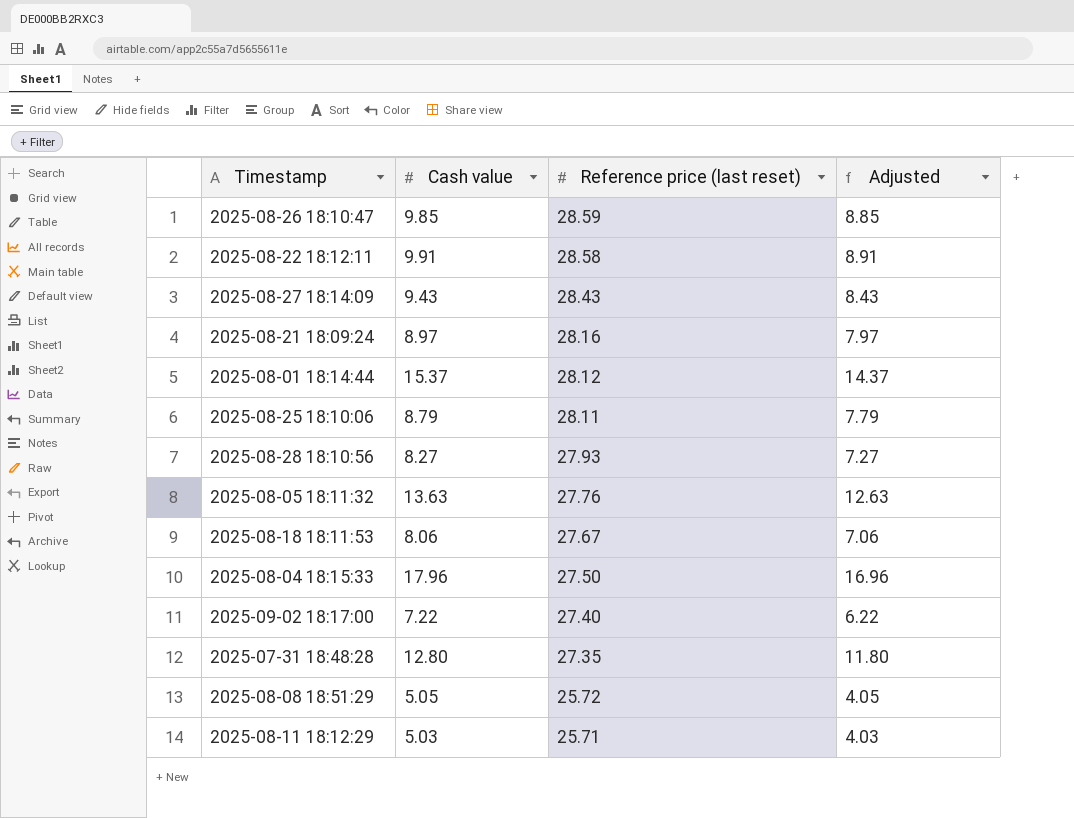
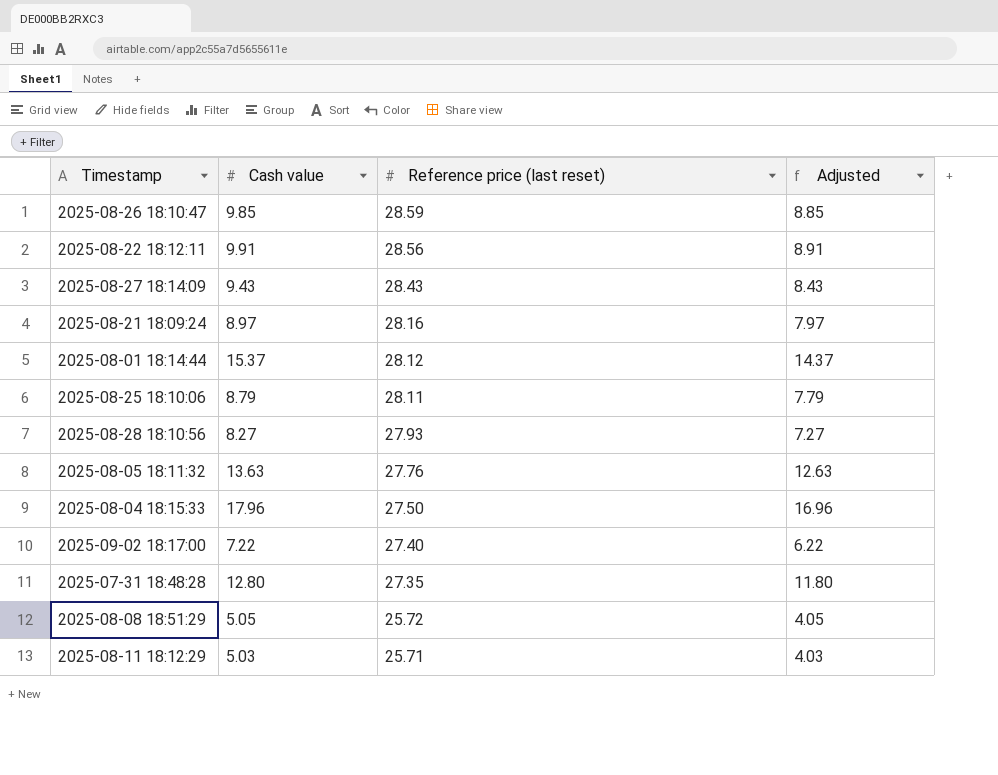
row 2025-08-18 18:11:53: 8.06 | 27.67 | 7.06 -> none
2025-08-22 18:12:11 | Reference price (last reset): 28.58 -> 28.56

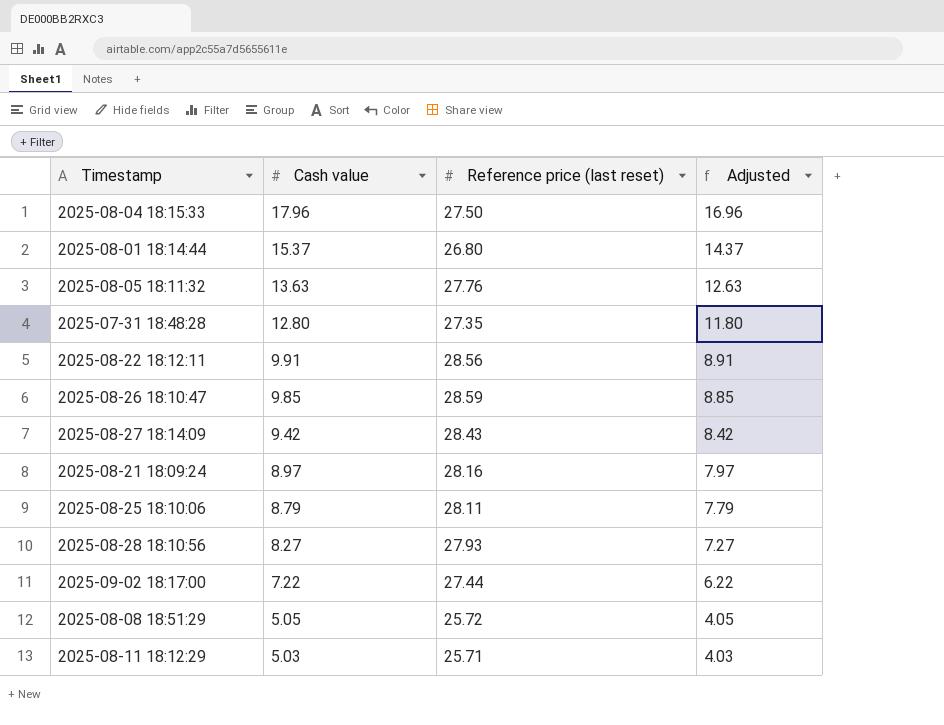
row order: Reference price (last reset) descending -> Cash value descending
2025-08-01 18:14:44 | Reference price (last reset): 28.12 -> 26.80
2025-08-27 18:14:09 | Cash value: 9.43 -> 9.42
2025-08-27 18:14:09 | Adjusted: 8.43 -> 8.42
2025-09-02 18:17:00 | Reference price (last reset): 27.40 -> 27.44

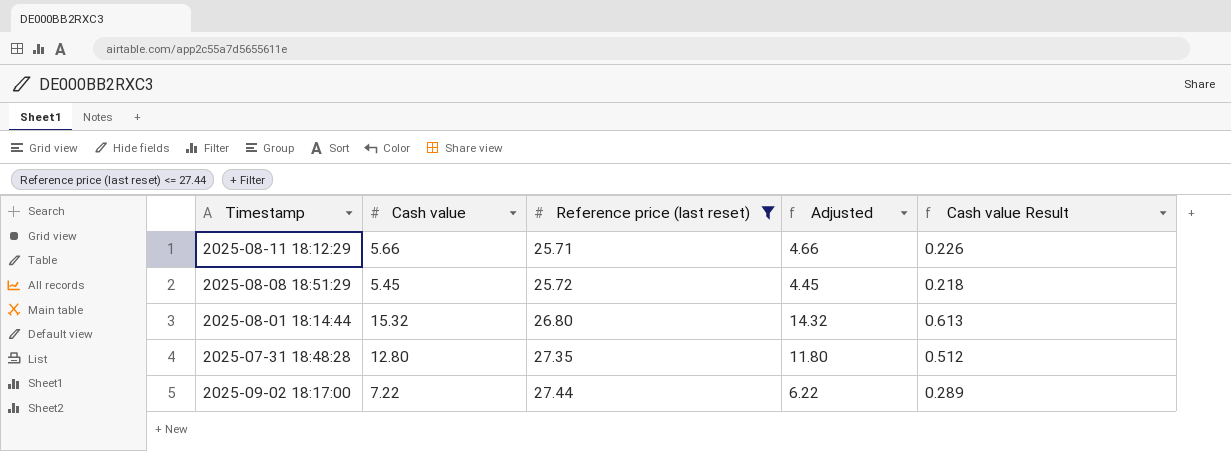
filter: none -> Reference price (last reset) <= 27.44
row order: Cash value descending -> Reference price (last reset) ascending
column Cash value Result | formula: none -> [Cash value] * 0.04
2025-08-11 18:12:29 | Cash value: 5.03 -> 5.66
2025-08-11 18:12:29 | Adjusted: 4.03 -> 4.66
2025-08-08 18:51:29 | Cash value: 5.05 -> 5.45
2025-08-08 18:51:29 | Adjusted: 4.05 -> 4.45
2025-08-01 18:14:44 | Cash value: 15.37 -> 15.32
2025-08-01 18:14:44 | Adjusted: 14.37 -> 14.32

